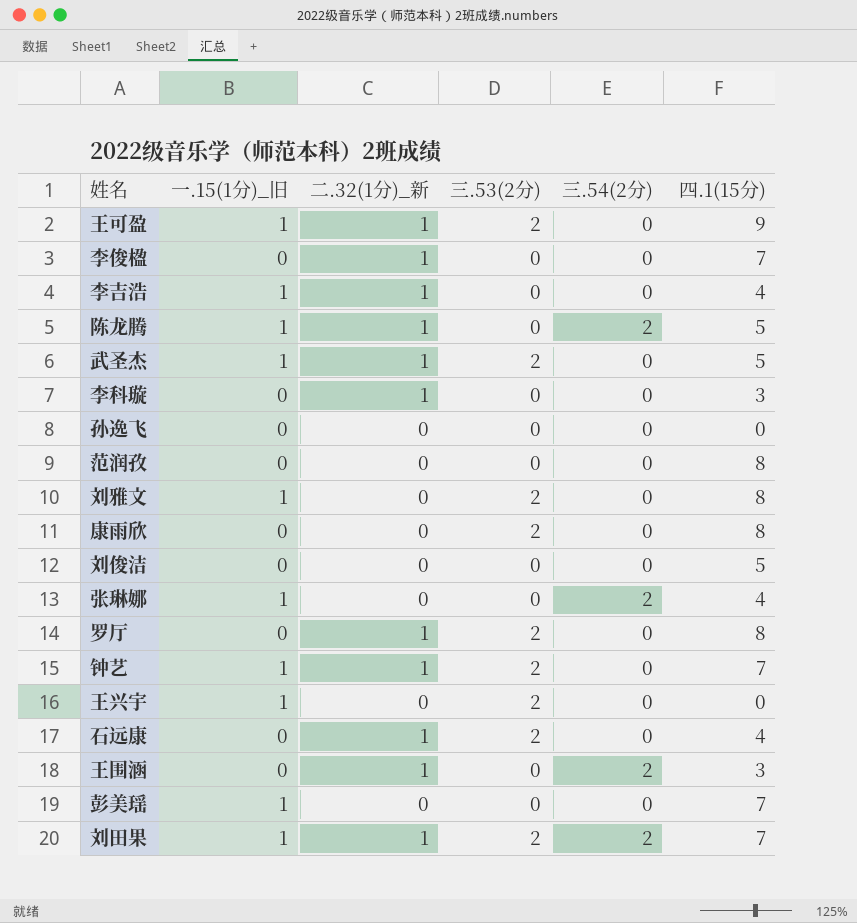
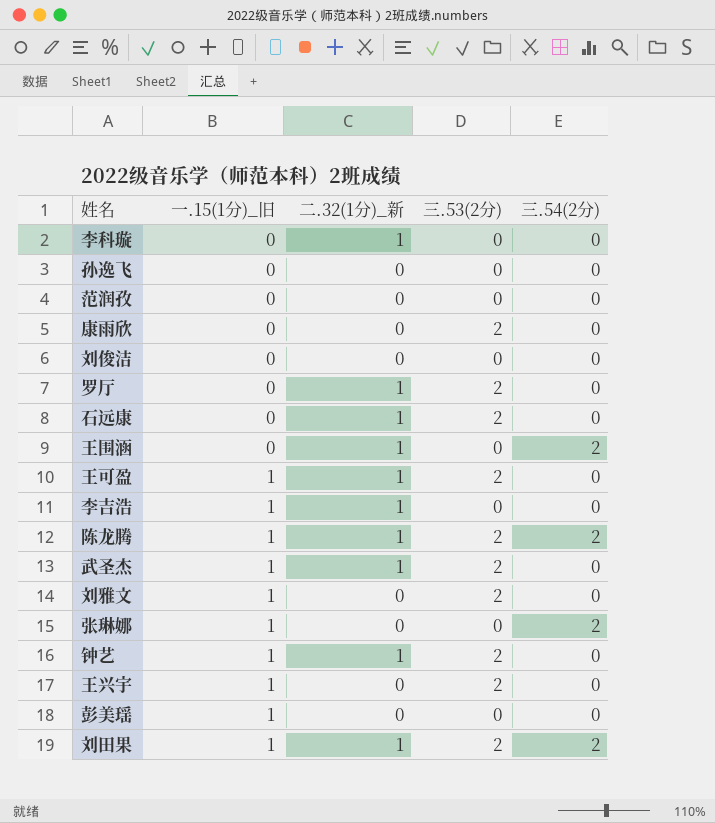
row order: none -> 一.15(1分)_旧 ascending
column 四.1(15分) | position: 6 -> none
row 李俊楹: 0 | 1 | 0 | 0 | 7 -> none
陈龙腾 | 三.53(2分): 0 -> 2

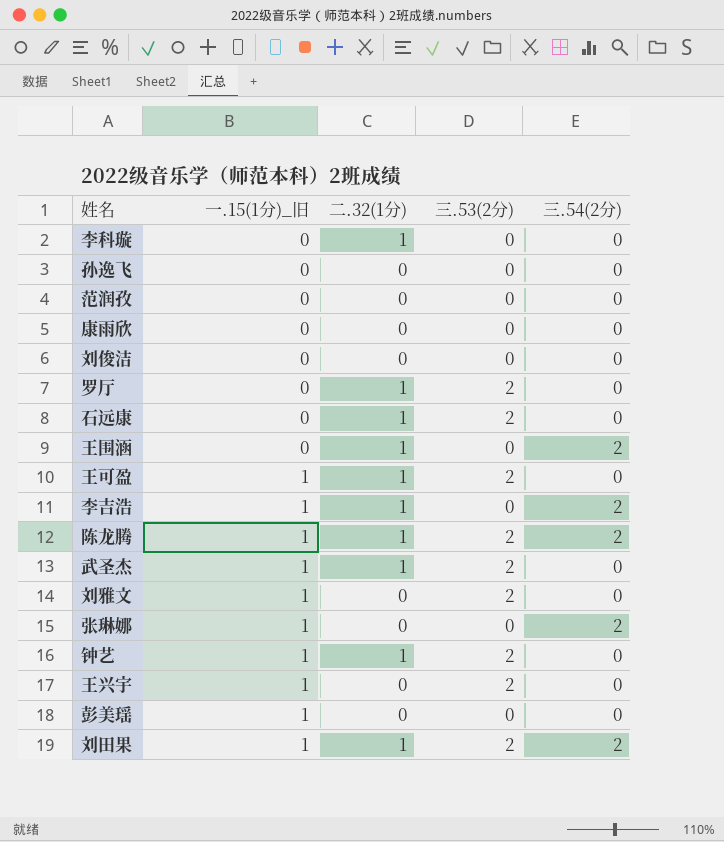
column name: 二.32(1分)_新 -> 二.32(1分)
康雨欣 | 三.53(2分): 2 -> 0
李吉浩 | 三.54(2分): 0 -> 2

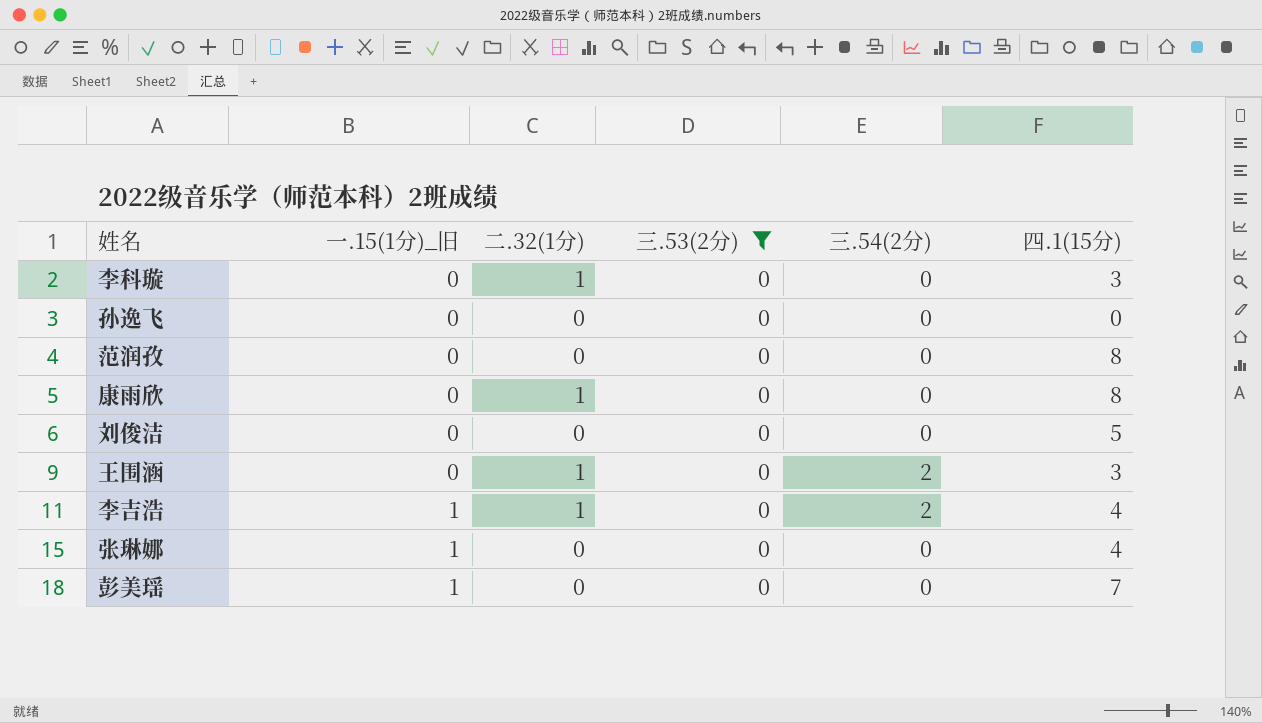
filter: none -> 三.53(2分) = 0
column 四.1(15分) | position: none -> 6
康雨欣 | 二.32(1分): 0 -> 1
张琳娜 | 三.54(2分): 2 -> 0

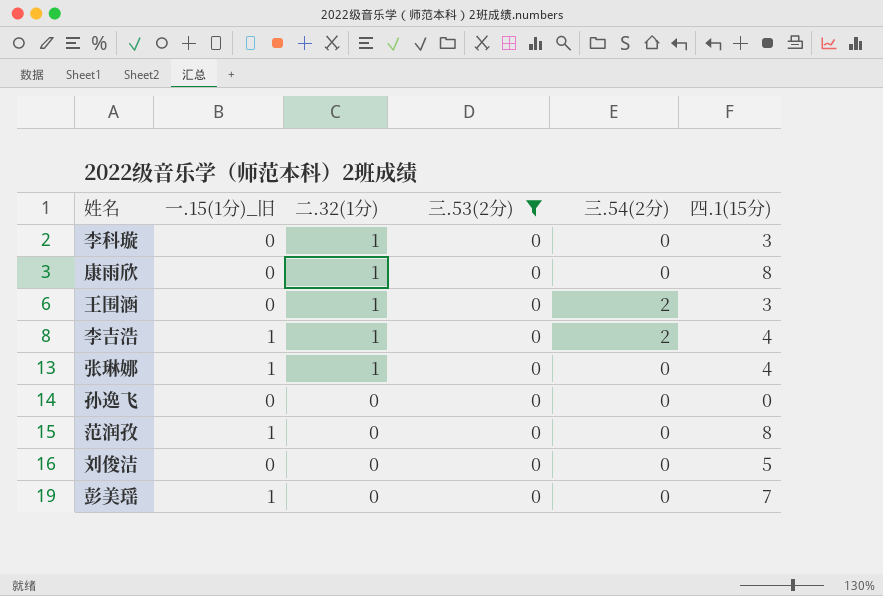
row order: 一.15(1分)_旧 ascending -> 二.32(1分) descending
张琳娜 | 二.32(1分): 0 -> 1
范润孜 | 一.15(1分)_旧: 0 -> 1

